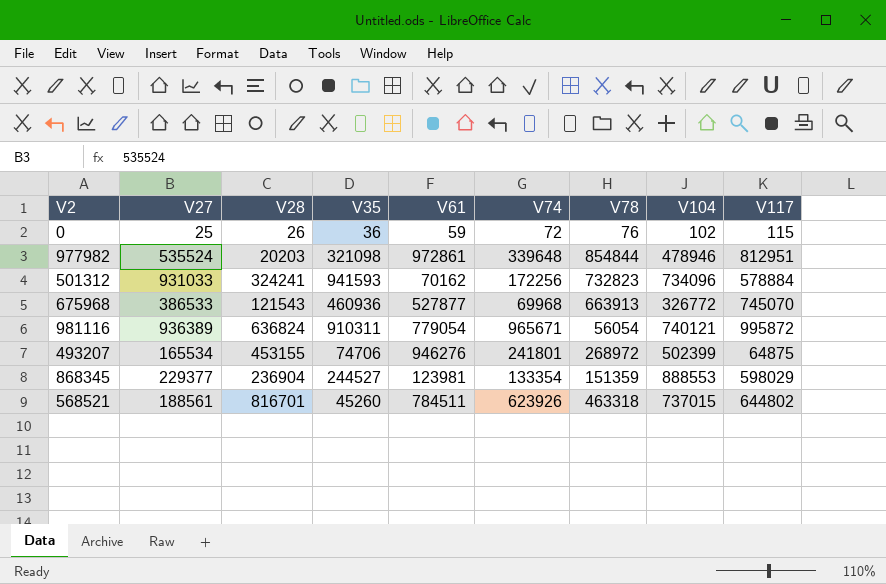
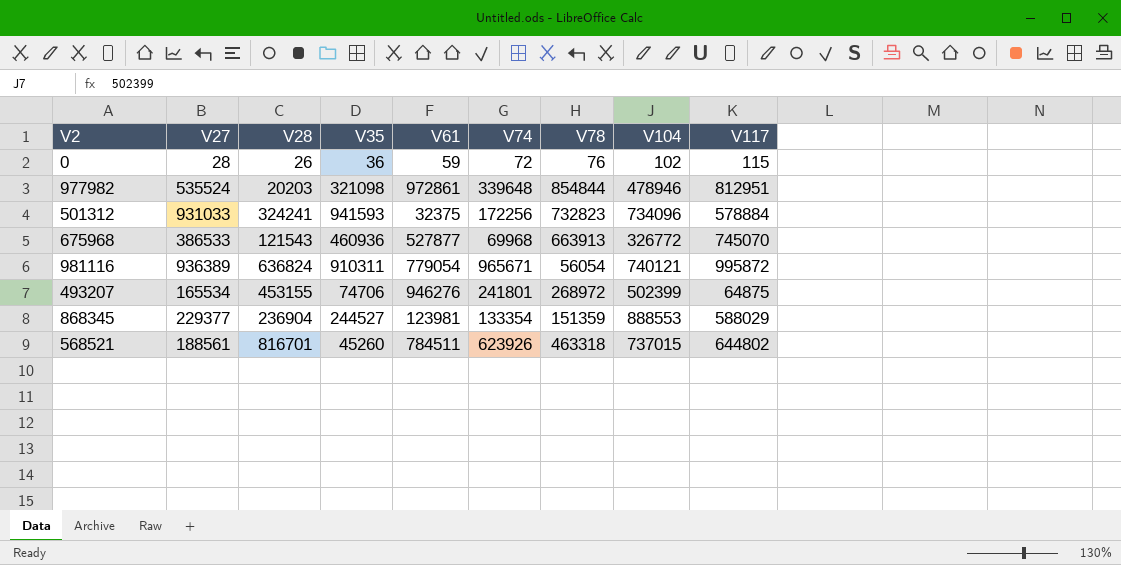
0 | V27: 25 -> 28
501312 | V61: 70162 -> 32375
868345 | V117: 598029 -> 588029

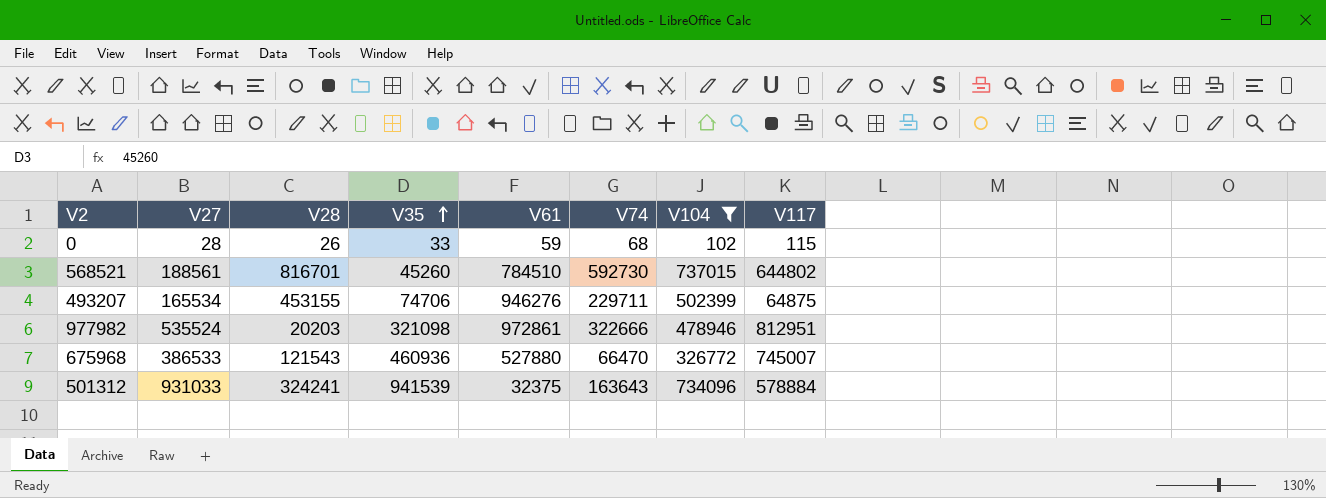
filter: none -> V104 <= 737015
row order: none -> V35 ascending
column V78 | position: 7 -> none
0 | V35: 36 -> 33
0 | V74: 72 -> 68
568521 | V61: 784511 -> 784510
568521 | V74: 623926 -> 592730
493207 | V74: 241801 -> 229711
977982 | V74: 339648 -> 322666
675968 | V61: 527877 -> 527880
675968 | V74: 69968 -> 66470
675968 | V117: 745070 -> 745007
501312 | V35: 941593 -> 941539
501312 | V74: 172256 -> 163643

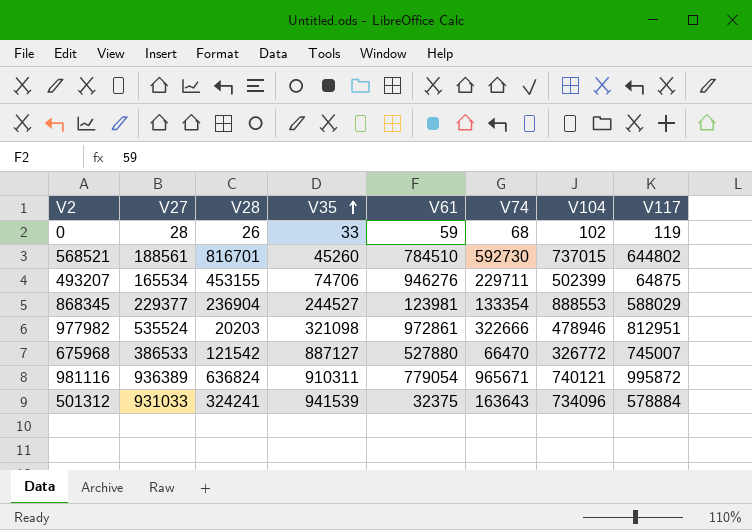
filter: V104 <= 737015 -> none
0 | V117: 115 -> 119
675968 | V28: 121543 -> 121542
675968 | V35: 460936 -> 887127

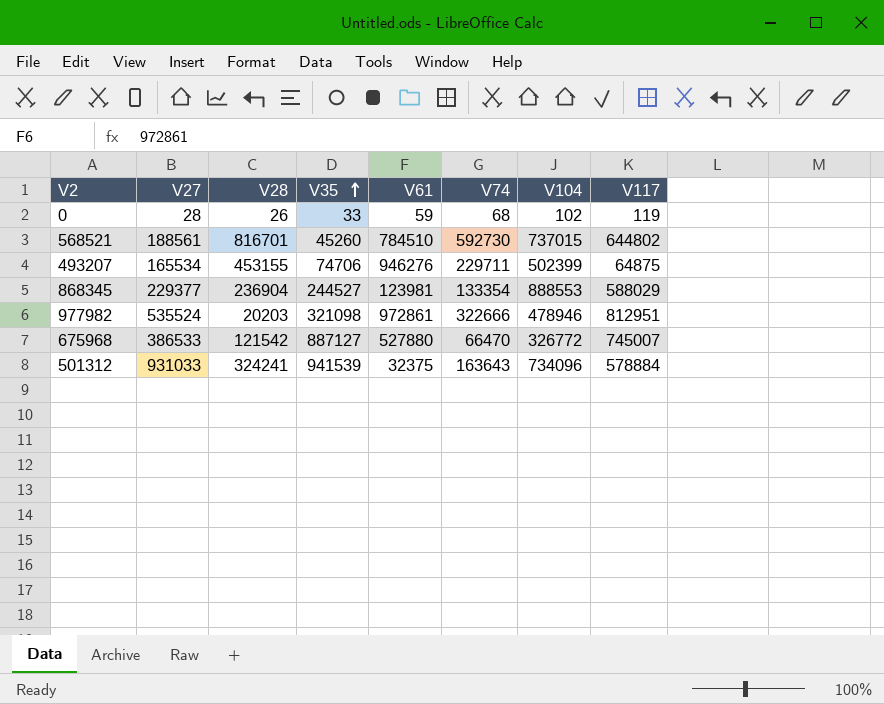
row 981116: 936389 | 636824 | 910311 | 779054 | 965671 | 740121 | 995872 -> none

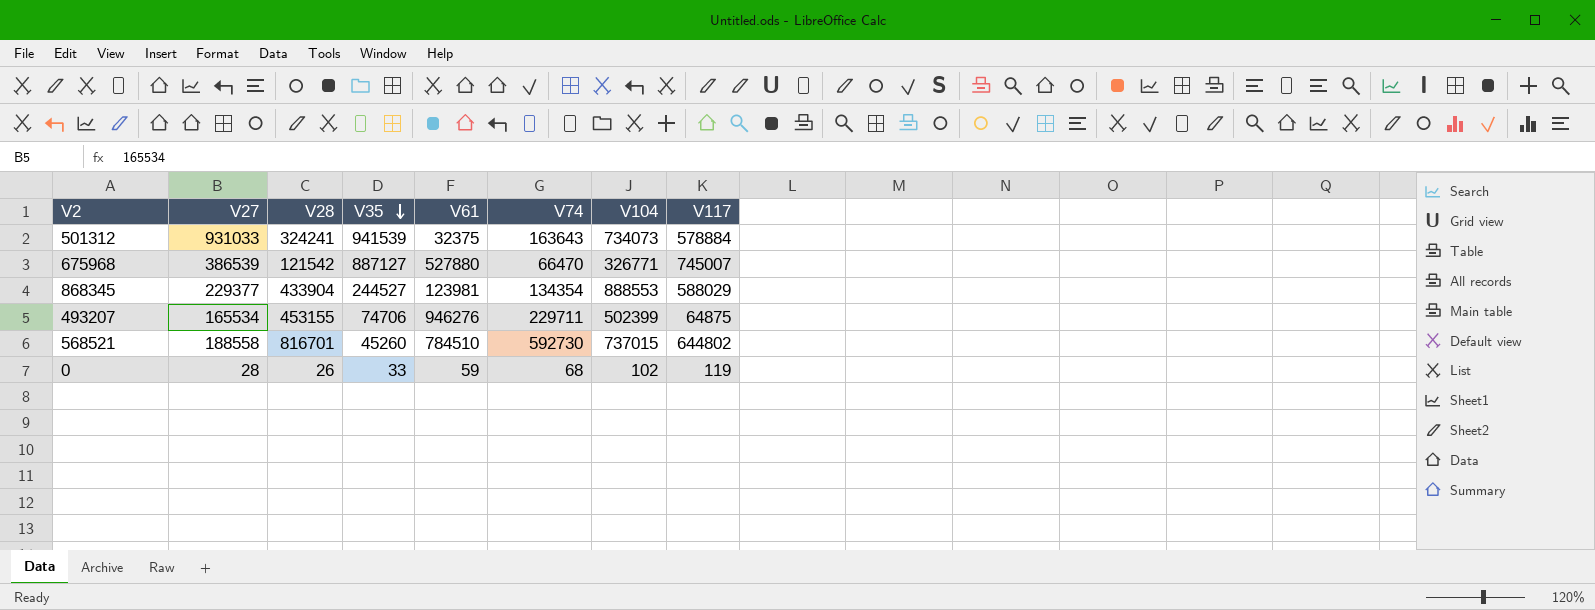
row order: V35 ascending -> V35 descending
row 977982: 535524 | 20203 | 321098 | 972861 | 322666 | 478946 | 812951 -> none
501312 | V104: 734096 -> 734073
675968 | V27: 386533 -> 386539
675968 | V104: 326772 -> 326771
868345 | V28: 236904 -> 433904
868345 | V74: 133354 -> 134354
568521 | V27: 188561 -> 188558

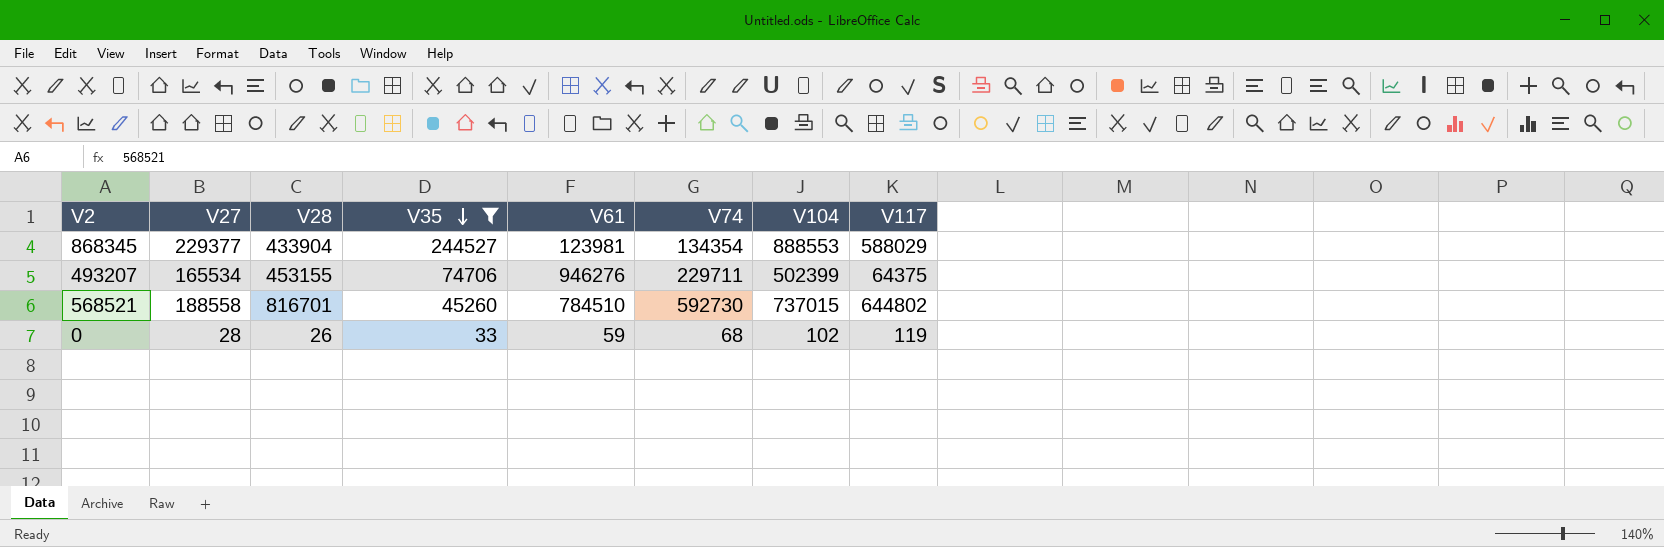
filter: none -> V35 <= 244527
493207 | V117: 64875 -> 64375

